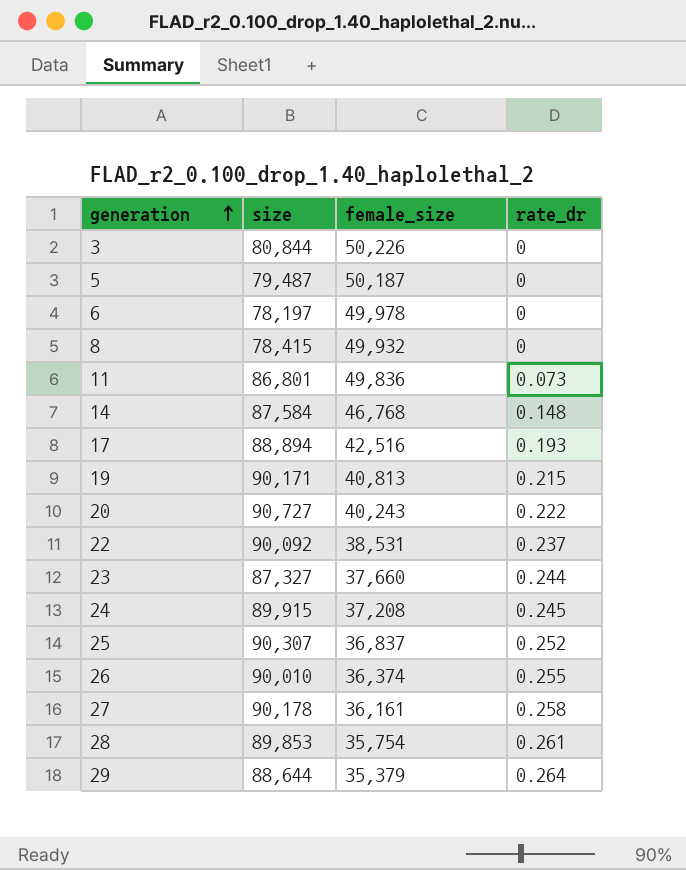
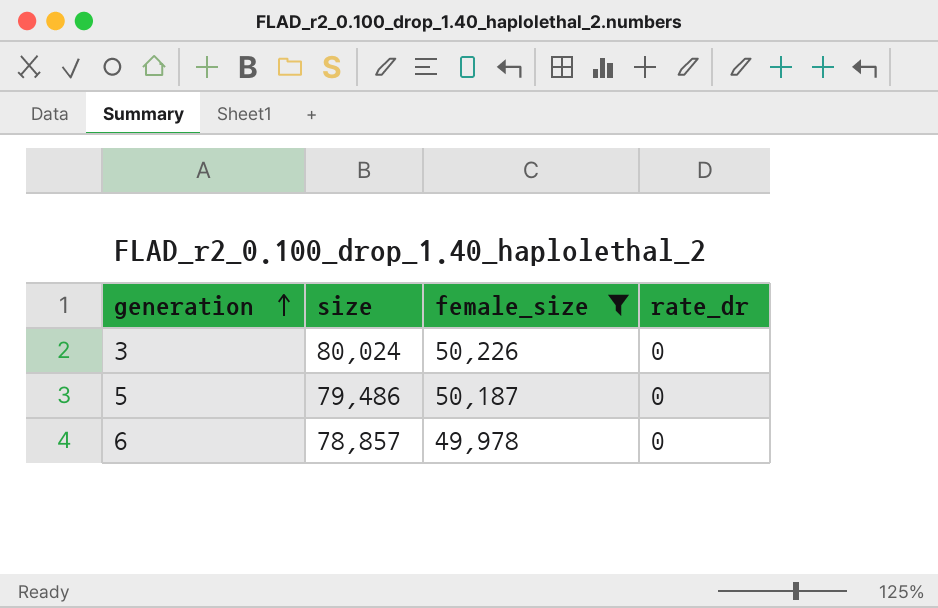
filter: none -> female_size >= 49,978
3 | size: 80,844 -> 80,024
5 | size: 79,487 -> 79,486
6 | size: 78,197 -> 78,857

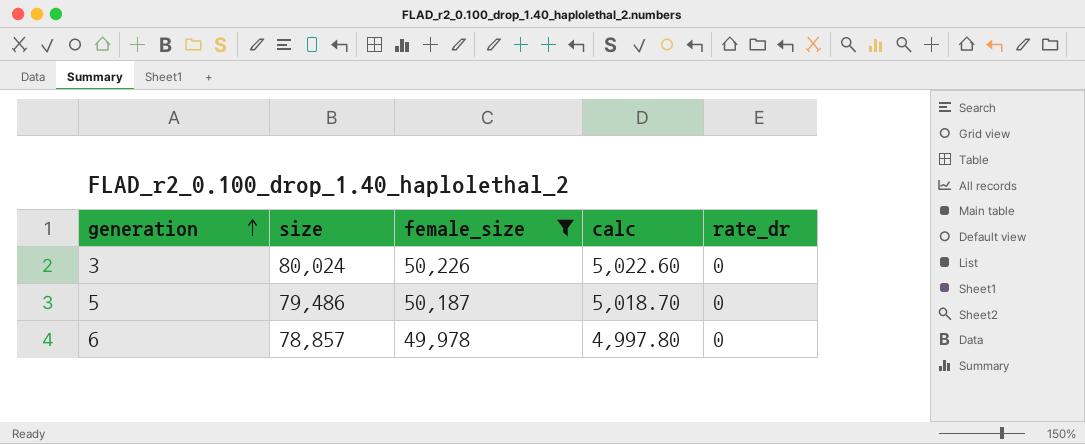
column calc | formula: none -> [female_size] * 0.1

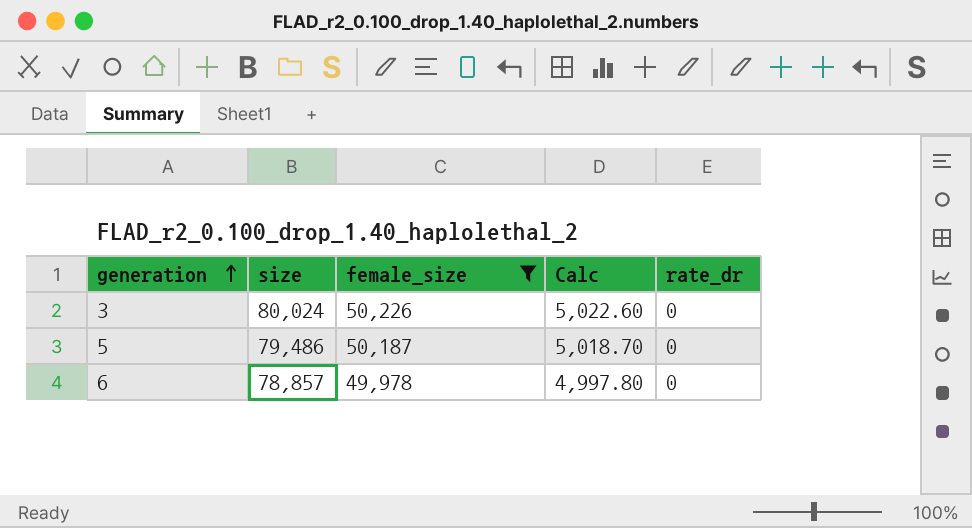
column name: calc -> Calc

